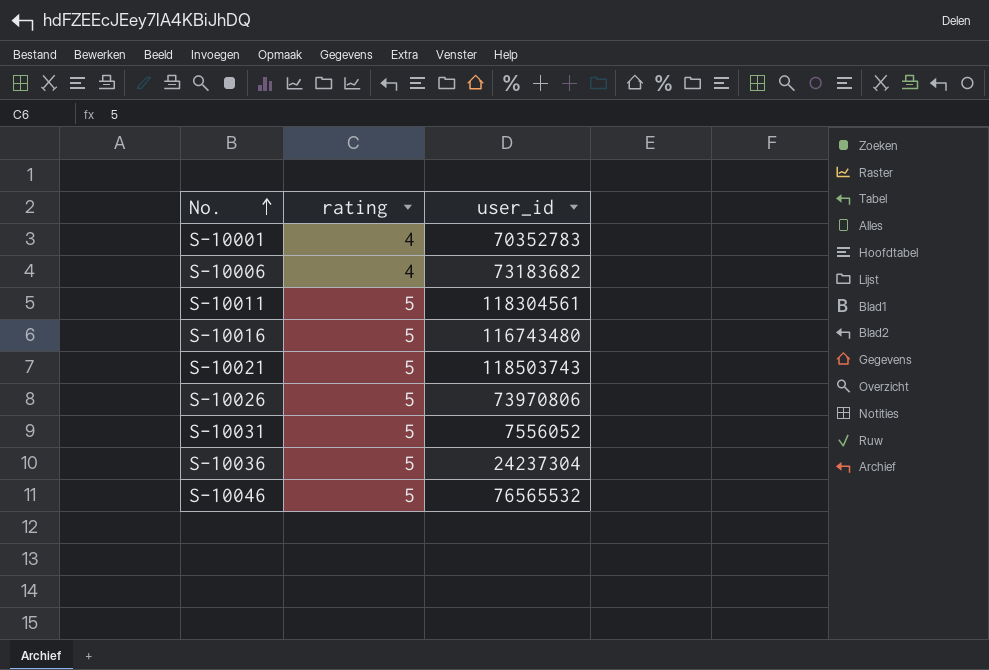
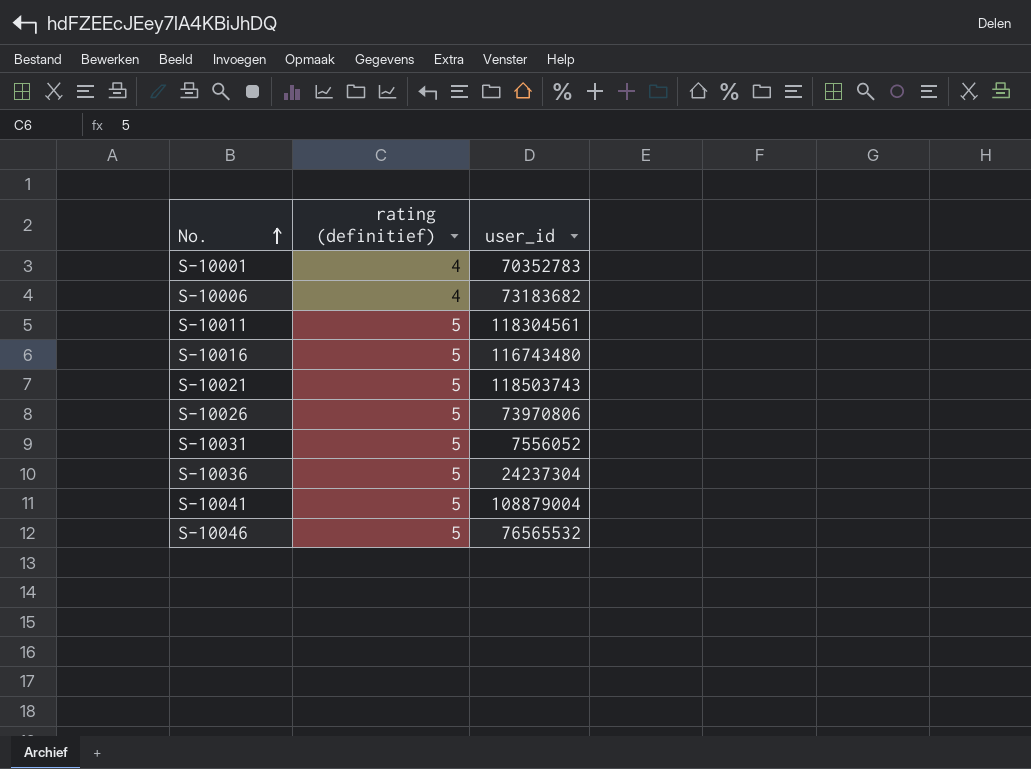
column name: rating -> rating (definitief)
row S-10041: none -> 5 | 108879004

